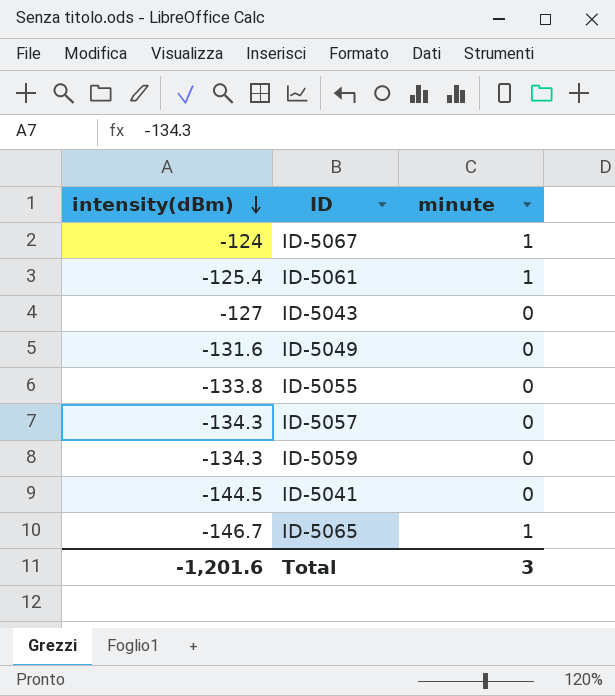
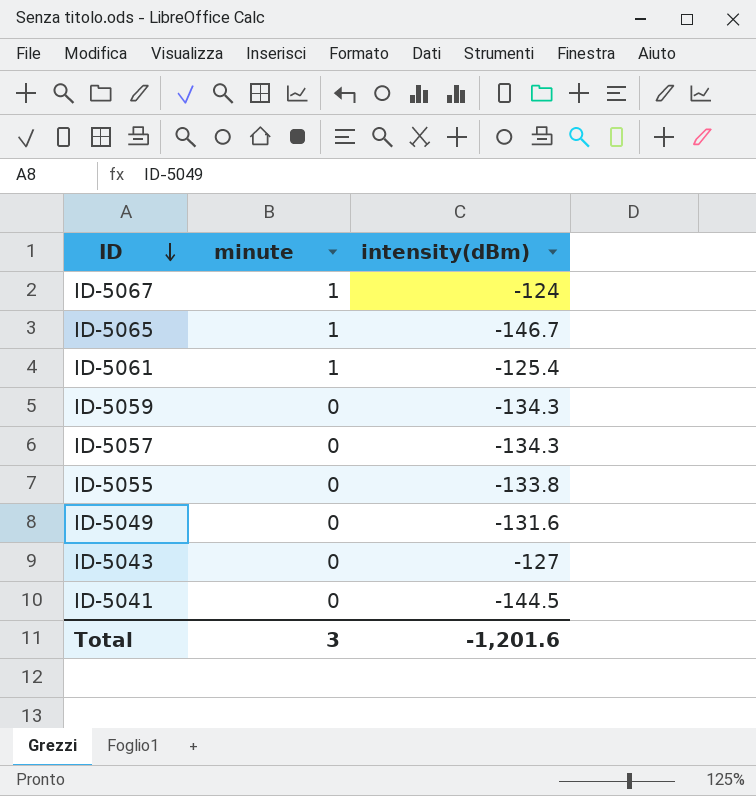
row order: intensity(dBm) descending -> ID descending
column intensity(dBm) | position: 1 -> 3

